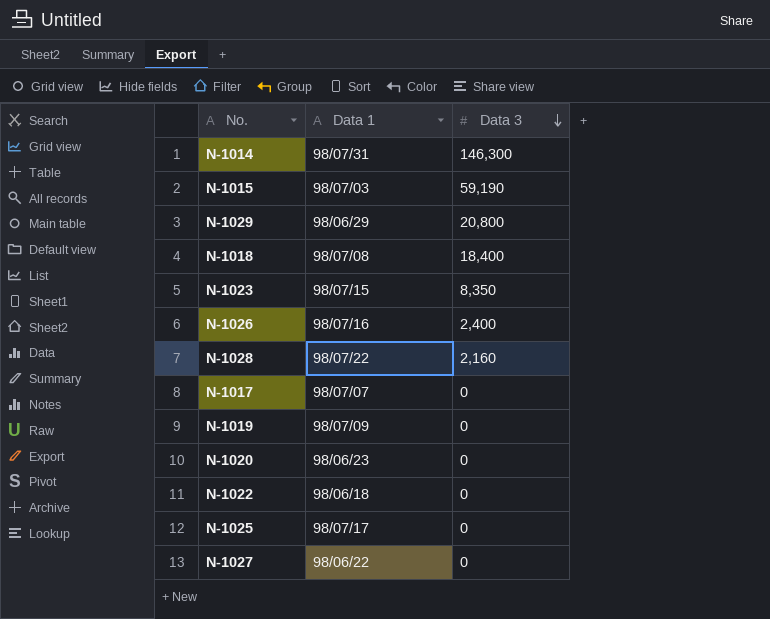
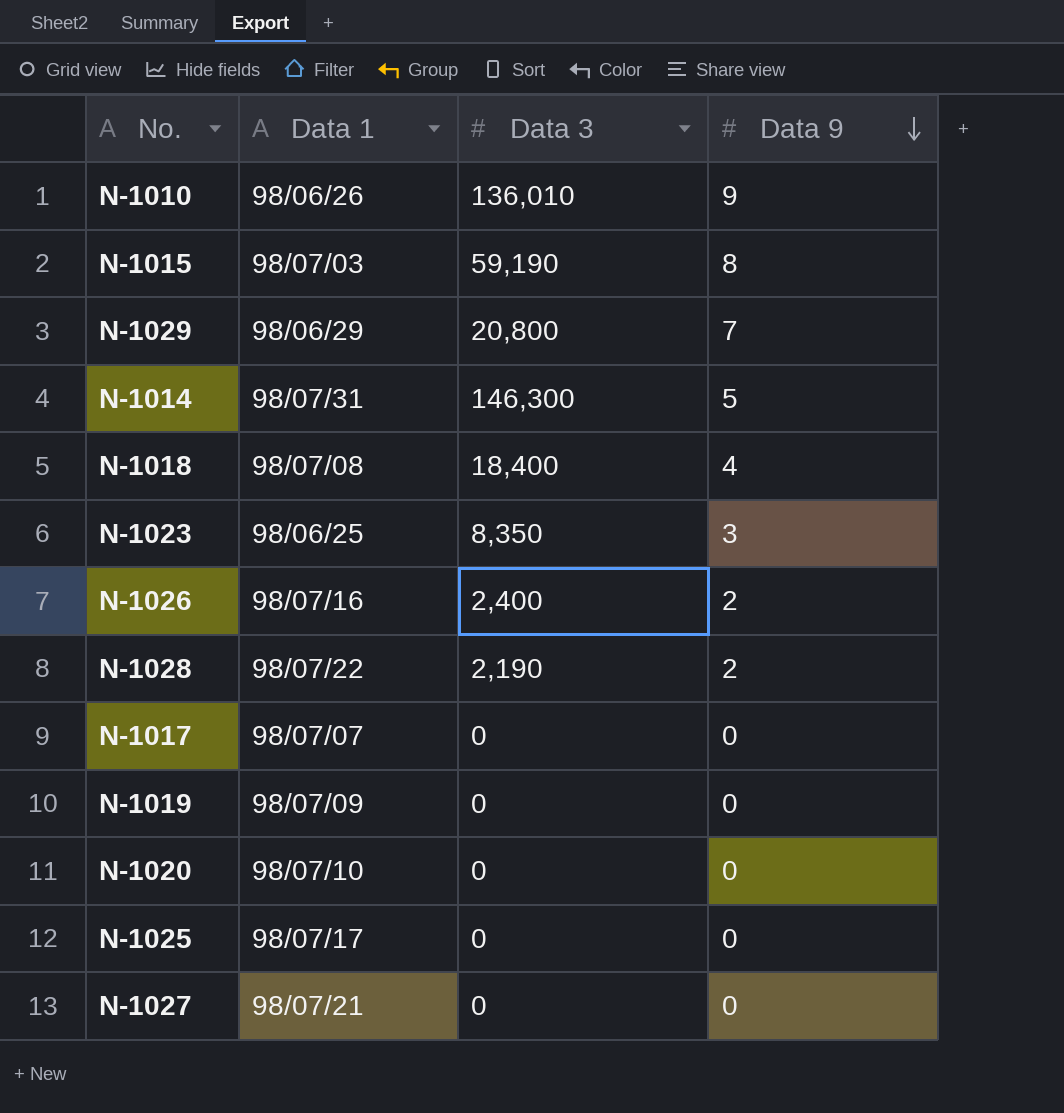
row order: Data 3 descending -> Data 9 descending
column Data 9 | position: none -> 4
row N-1022: 98/06/18 | 0 -> none
row N-1010: none -> 98/06/26 | 136,010 | 9
N-1023 | Data 1: 98/07/15 -> 98/06/25
N-1028 | Data 3: 2,160 -> 2,190
N-1020 | Data 1: 98/06/23 -> 98/07/10
N-1027 | Data 1: 98/06/22 -> 98/07/21

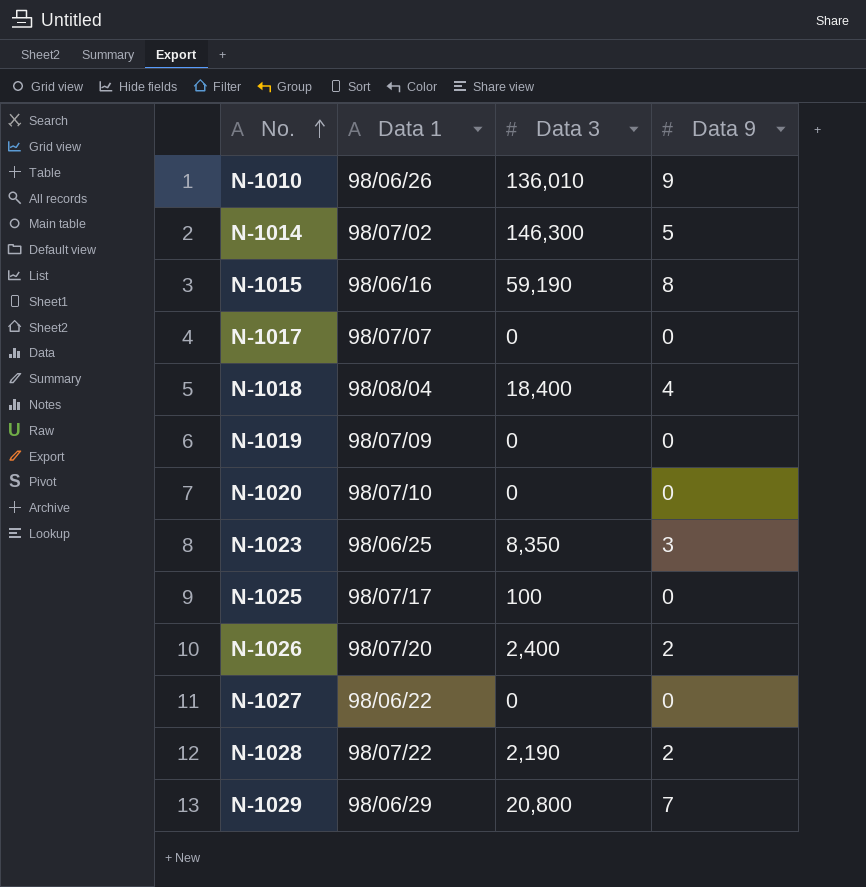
row order: Data 9 descending -> No. ascending
N-1014 | Data 1: 98/07/31 -> 98/07/02
N-1015 | Data 1: 98/07/03 -> 98/06/16
N-1018 | Data 1: 98/07/08 -> 98/08/04
N-1025 | Data 3: 0 -> 100
N-1026 | Data 1: 98/07/16 -> 98/07/20
N-1027 | Data 1: 98/07/21 -> 98/06/22

